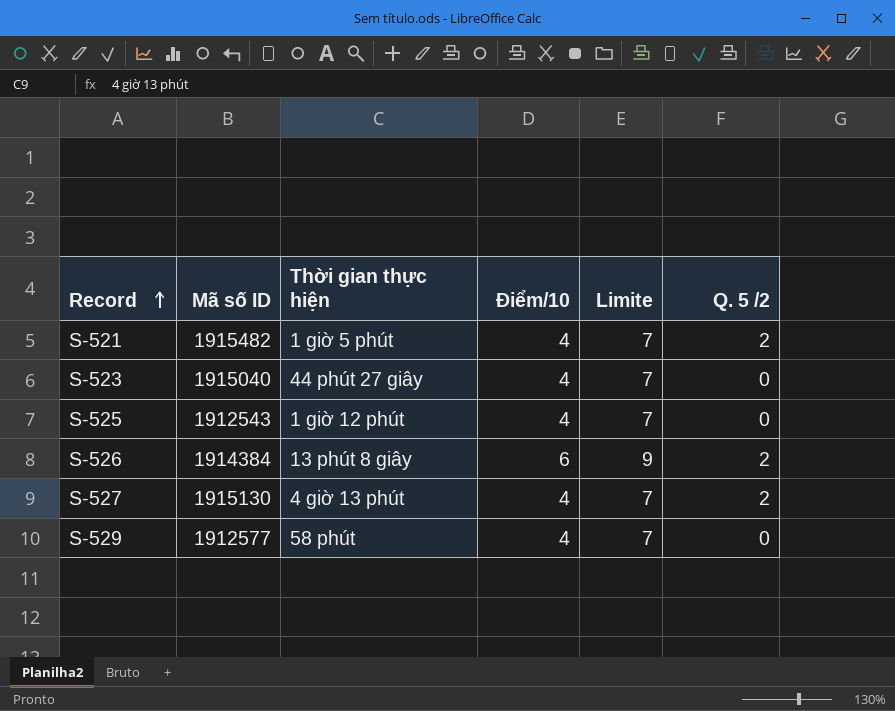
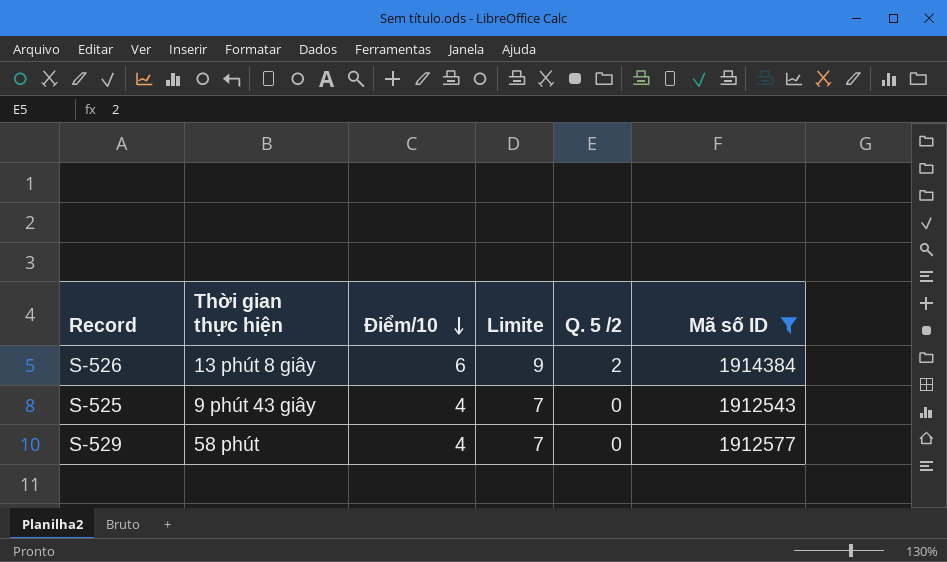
filter: none -> Mã số ID <= 1914384
row order: Record ascending -> Điểm/10 descending
column Mã số ID | position: 2 -> 6
S-525 | Thời gian thực hiện: 1 giờ 12 phút -> 9 phút 43 giây

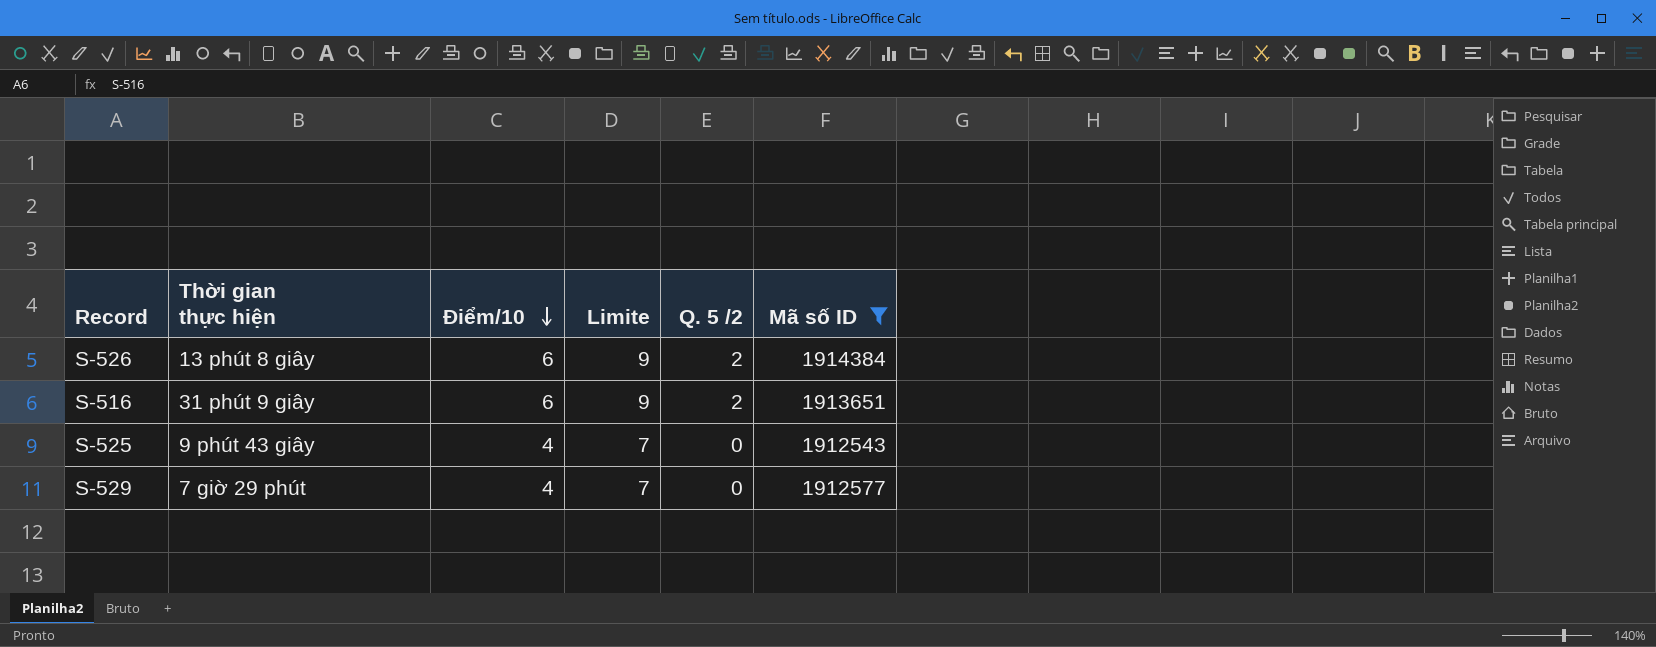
row S-516: none -> 31 phút 9 giây | 6 | 9 | 2 | 1913651
S-529 | Thời gian thực hiện: 58 phút -> 7 giờ 29 phút

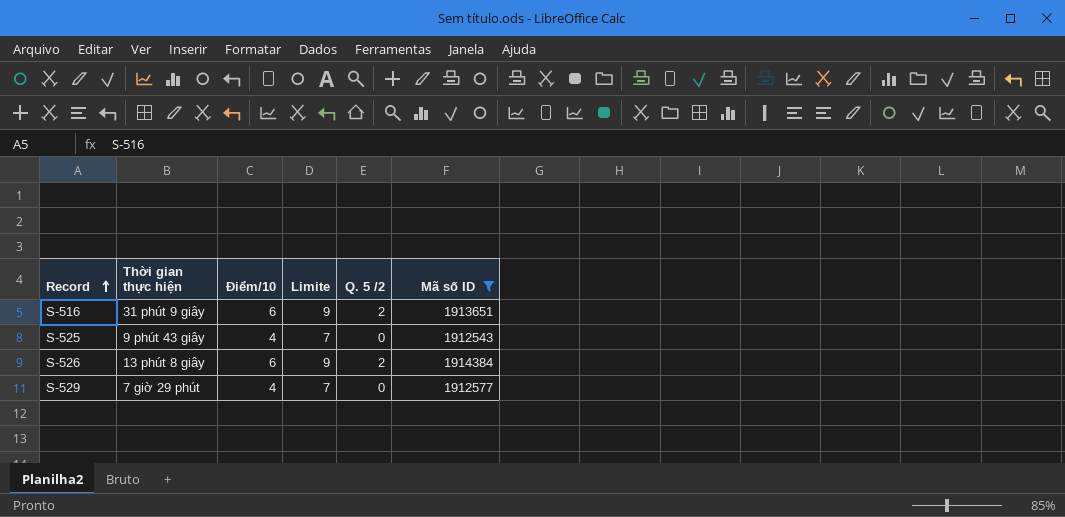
row order: Điểm/10 descending -> Record ascending

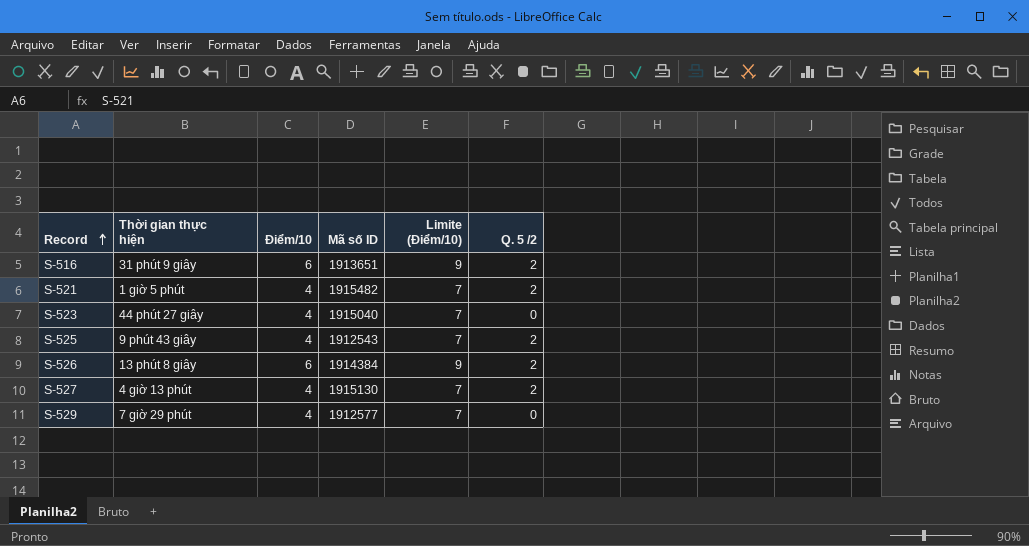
filter: Mã số ID <= 1914384 -> none
column Mã số ID | position: 6 -> 4
column name: Limite -> Limite (Điểm/10)
S-525 | Q. 5 /2: 0 -> 2

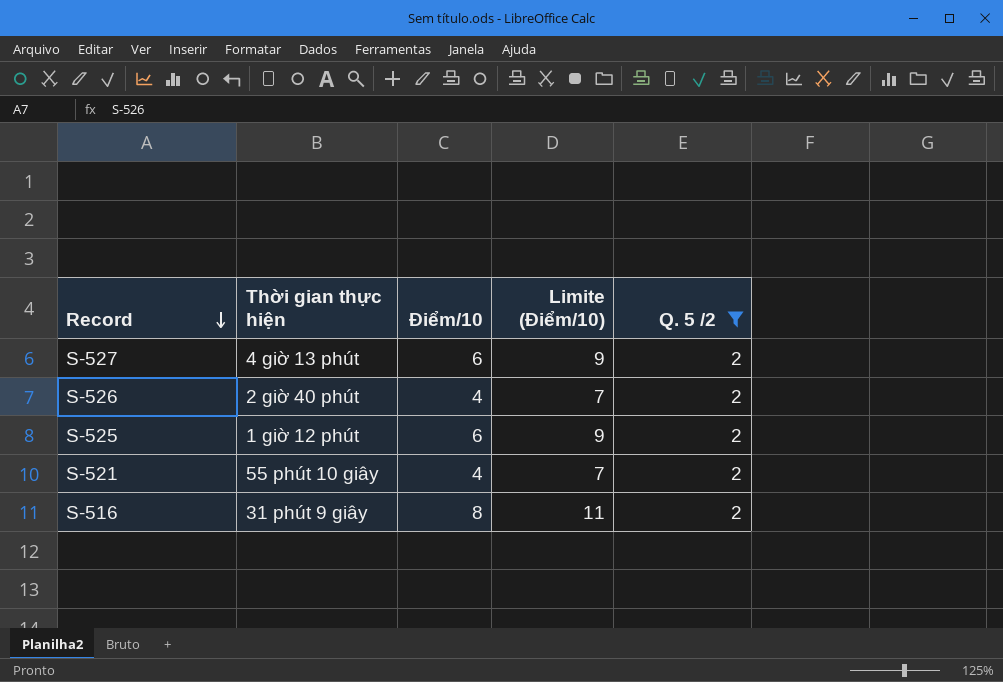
filter: none -> Q. 5 /2 = 2
row order: Record ascending -> Record descending
column Mã số ID | position: 4 -> none
S-527 | Điểm/10: 4 -> 6
S-527 | Limite (Điểm/10): 7 -> 9
S-526 | Thời gian thực hiện: 13 phút 8 giây -> 2 giờ 40 phút
S-526 | Điểm/10: 6 -> 4
S-526 | Limite (Điểm/10): 9 -> 7
S-525 | Thời gian thực hiện: 9 phút 43 giây -> 1 giờ 12 phút
S-525 | Điểm/10: 4 -> 6
S-525 | Limite (Điểm/10): 7 -> 9
S-521 | Thời gian thực hiện: 1 giờ 5 phút -> 55 phút 10 giây
S-516 | Điểm/10: 6 -> 8
S-516 | Limite (Điểm/10): 9 -> 11

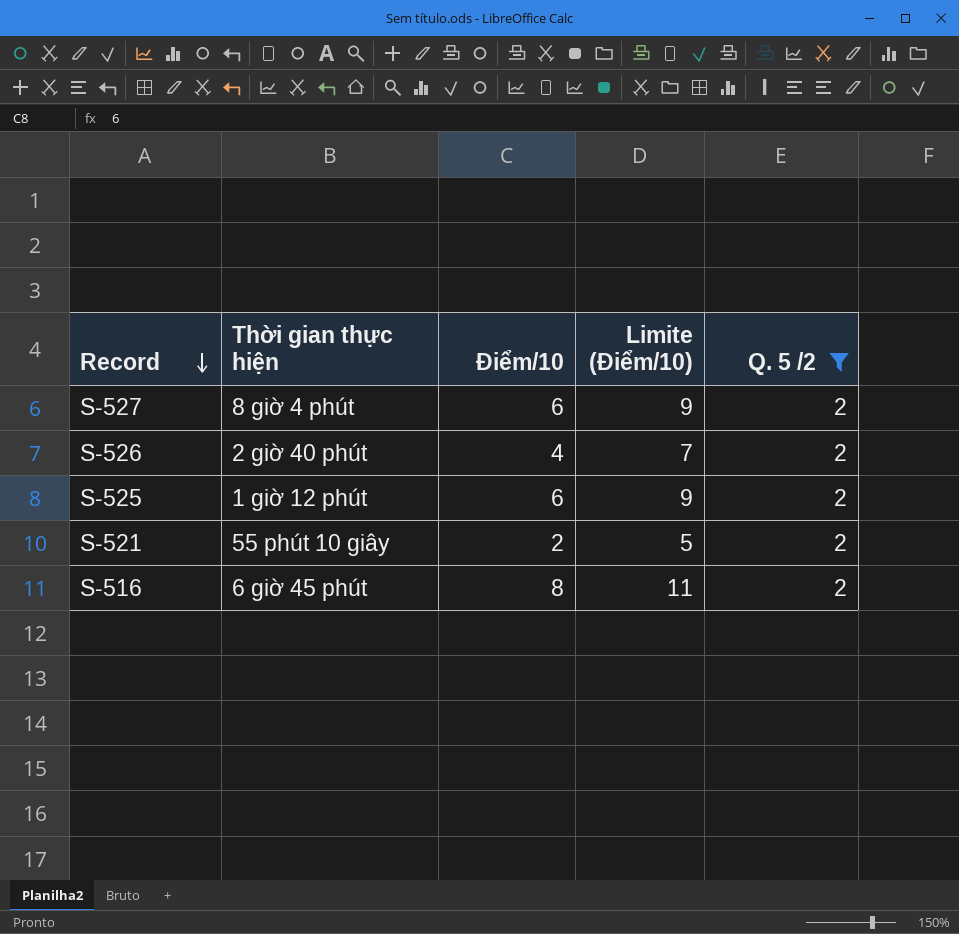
S-527 | Thời gian thực hiện: 4 giờ 13 phút -> 8 giờ 4 phút
S-521 | Điểm/10: 4 -> 2
S-521 | Limite (Điểm/10): 7 -> 5
S-516 | Thời gian thực hiện: 31 phút 9 giây -> 6 giờ 45 phút

